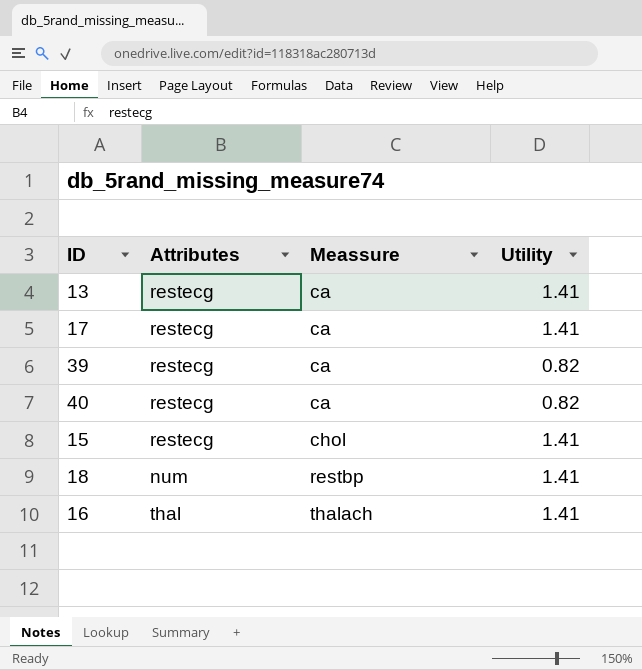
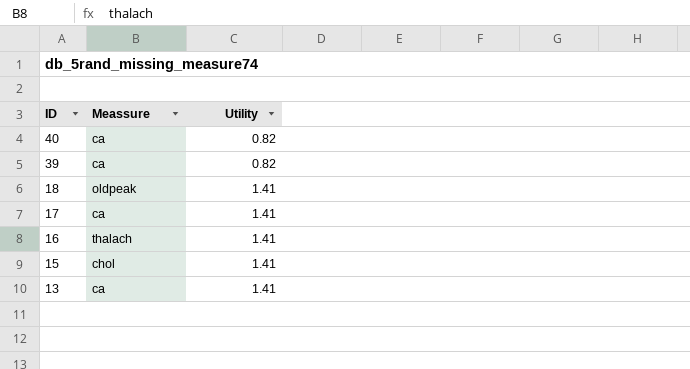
row order: Meassure ascending -> ID descending
column Attributes | position: 2 -> none
18 | Meassure: restbp -> oldpeak

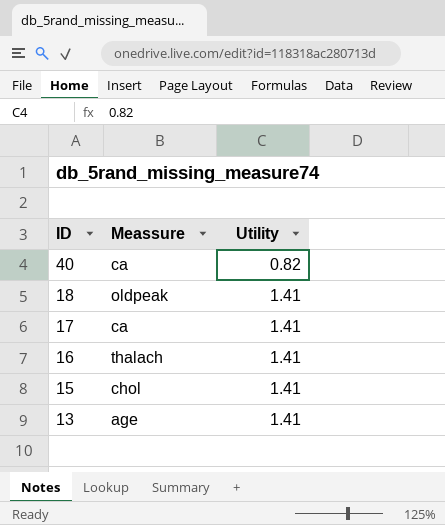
row 39: ca | 0.82 -> none
13 | Meassure: ca -> age

